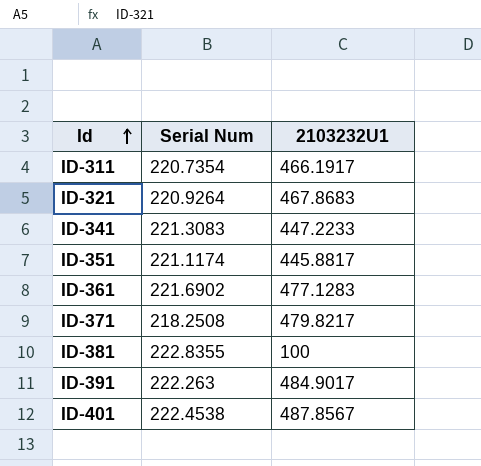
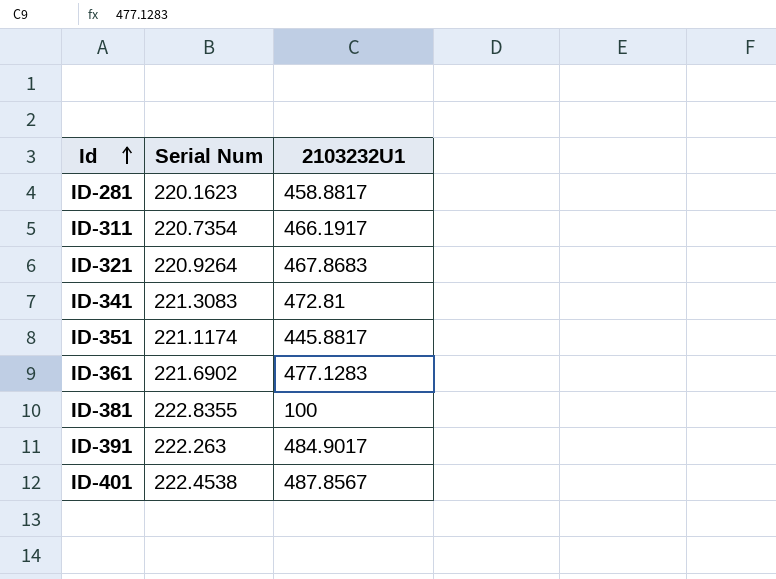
row ID-371: 218.2508 | 479.8217 -> none
row ID-281: none -> 220.1623 | 458.8817
ID-341 | 2103232U1: 447.2233 -> 472.81

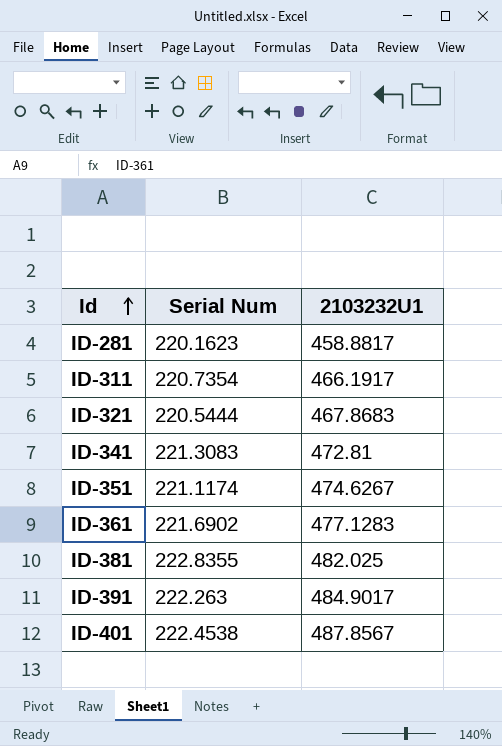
ID-321 | Serial Num: 220.9264 -> 220.5444
ID-351 | 2103232U1: 445.8817 -> 474.6267
ID-381 | 2103232U1: 100 -> 482.025

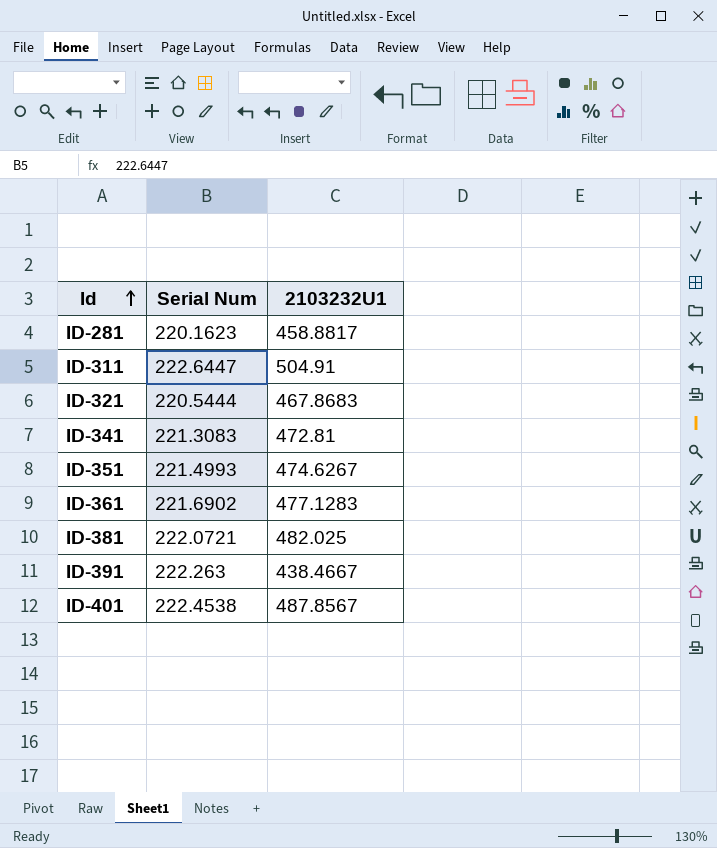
ID-311 | Serial Num: 220.7354 -> 222.6447
ID-311 | 2103232U1: 466.1917 -> 504.91
ID-351 | Serial Num: 221.1174 -> 221.4993
ID-381 | Serial Num: 222.8355 -> 222.0721
ID-391 | 2103232U1: 484.9017 -> 438.4667

